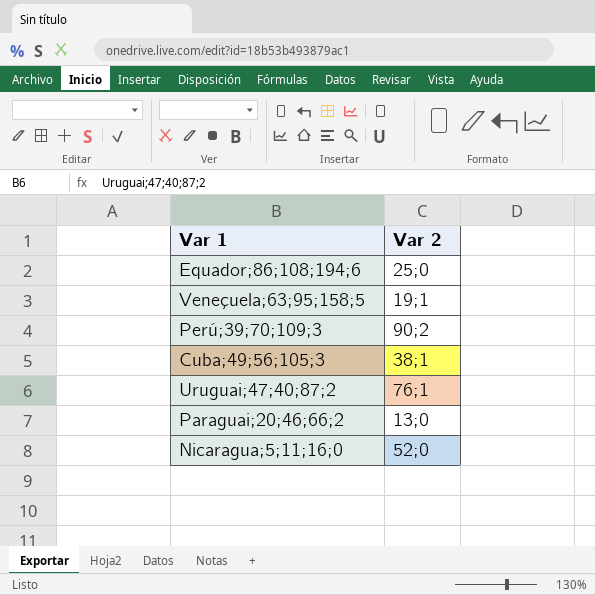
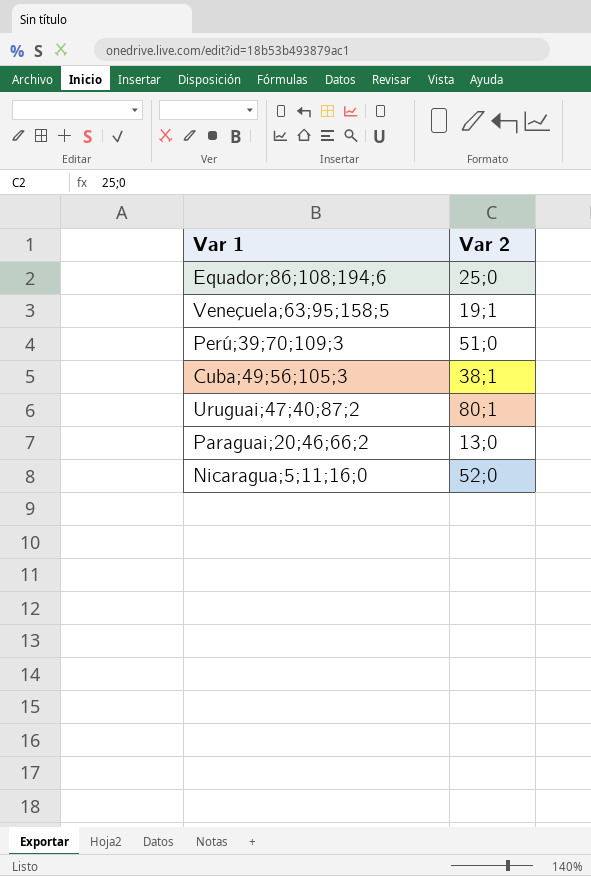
Perú;39;70;109;3 | Var 2: 90;2 -> 51;0
Uruguai;47;40;87;2 | Var 2: 76;1 -> 80;1

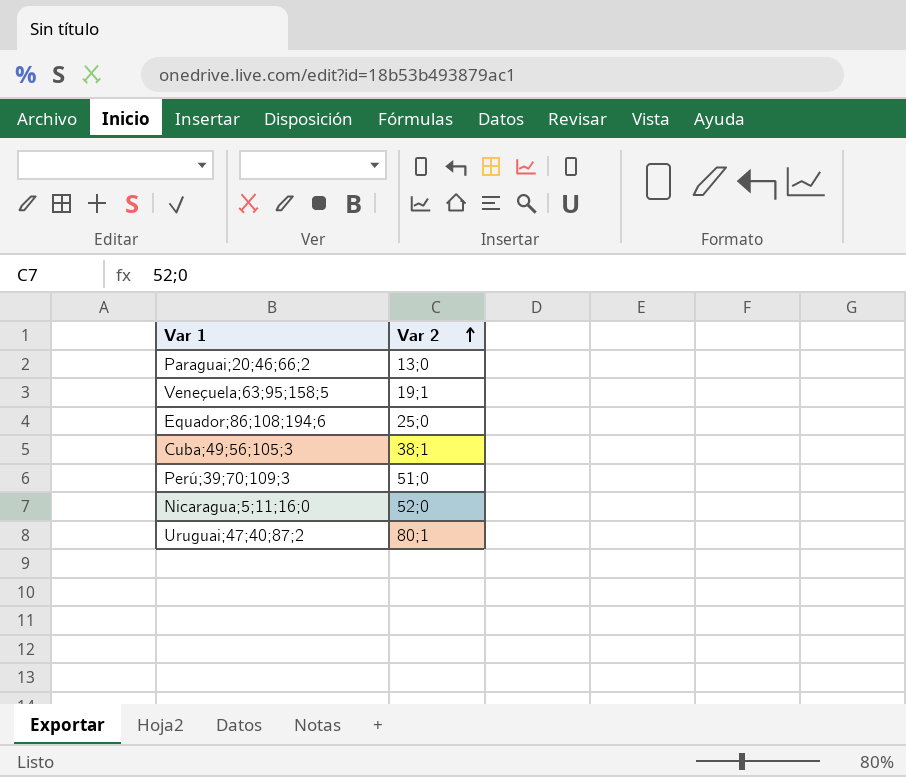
row order: none -> Var 2 ascending

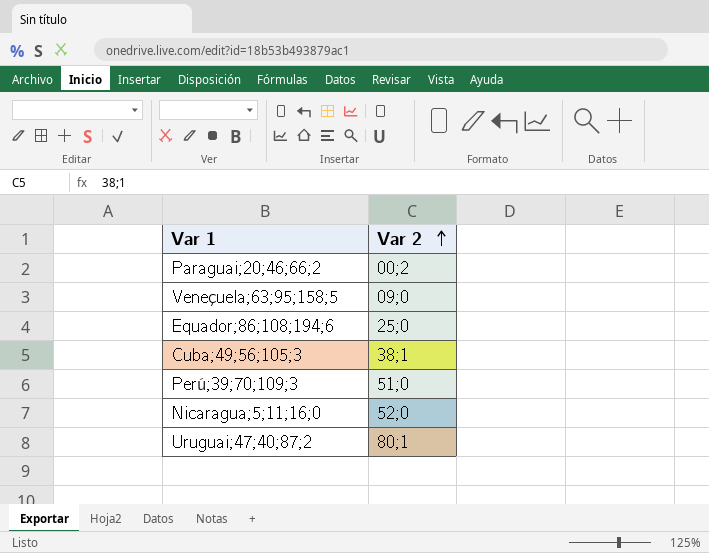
Paraguai;20;46;66;2 | Var 2: 13;0 -> 00;2
Veneçuela;63;95;158;5 | Var 2: 19;1 -> 09;0

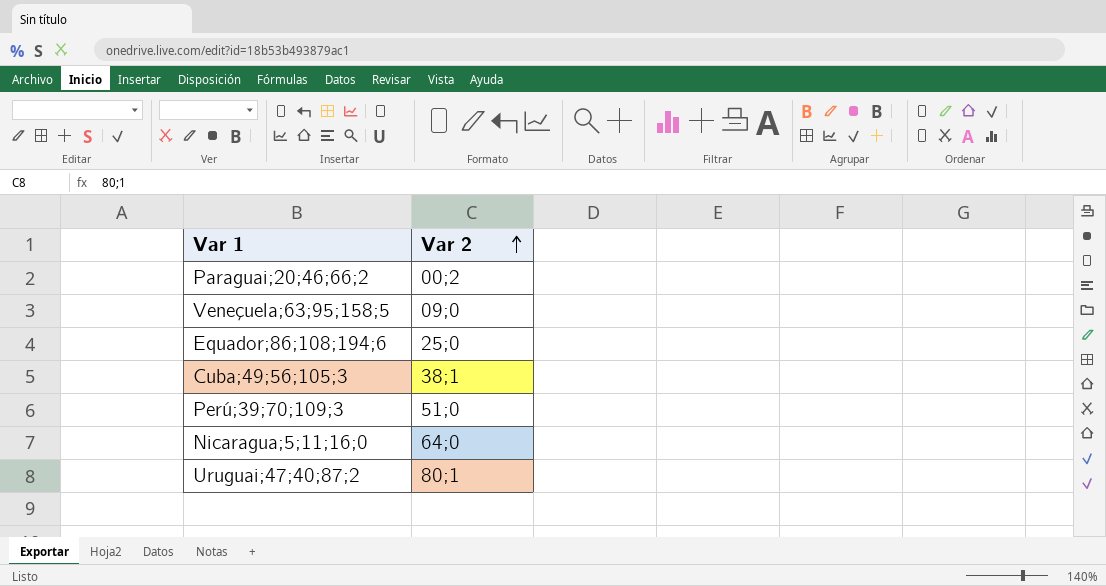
Nicaragua;5;11;16;0 | Var 2: 52;0 -> 64;0

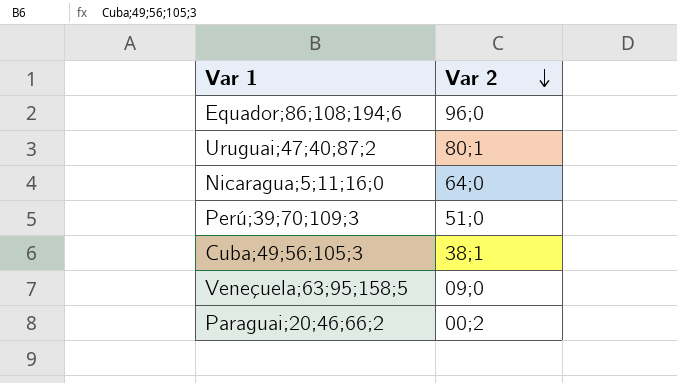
row order: Var 2 ascending -> Var 2 descending
Equador;86;108;194;6 | Var 2: 25;0 -> 96;0

